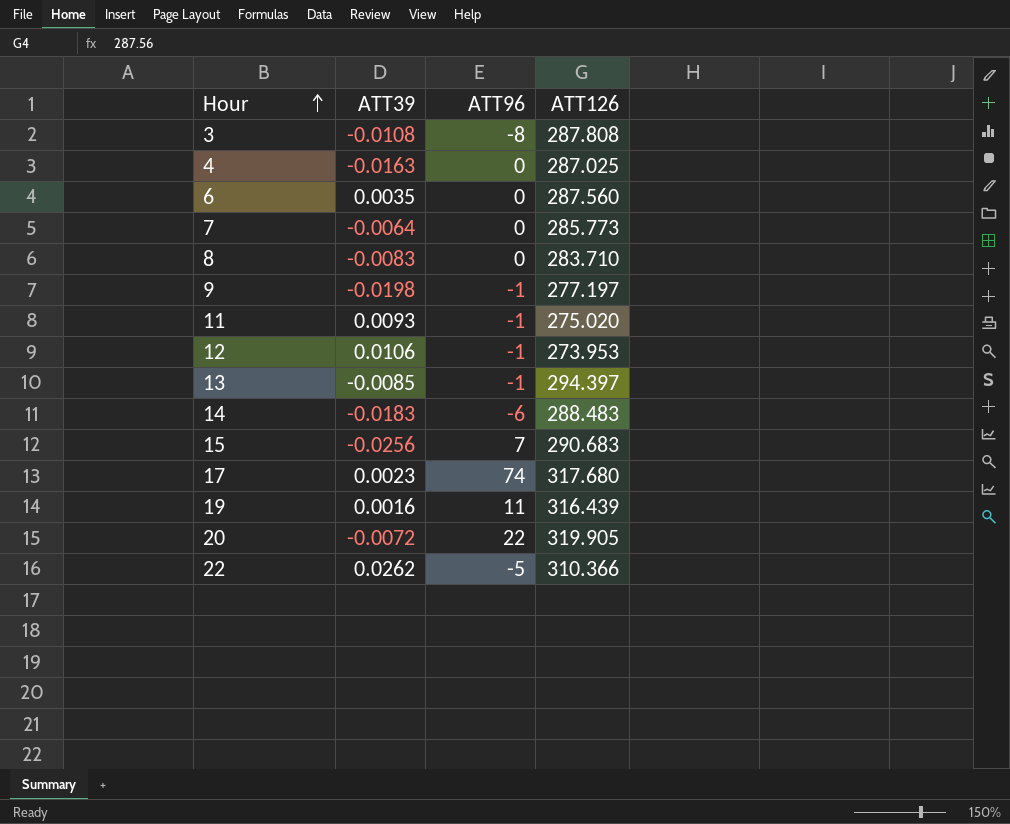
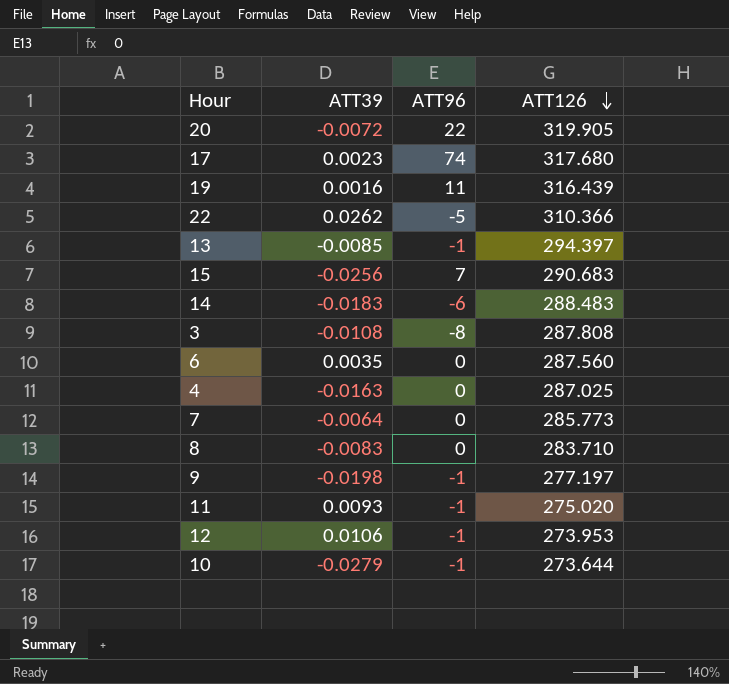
row order: Hour ascending -> ATT126 descending
row 10: none -> -0.0279 | -1 | 273.644

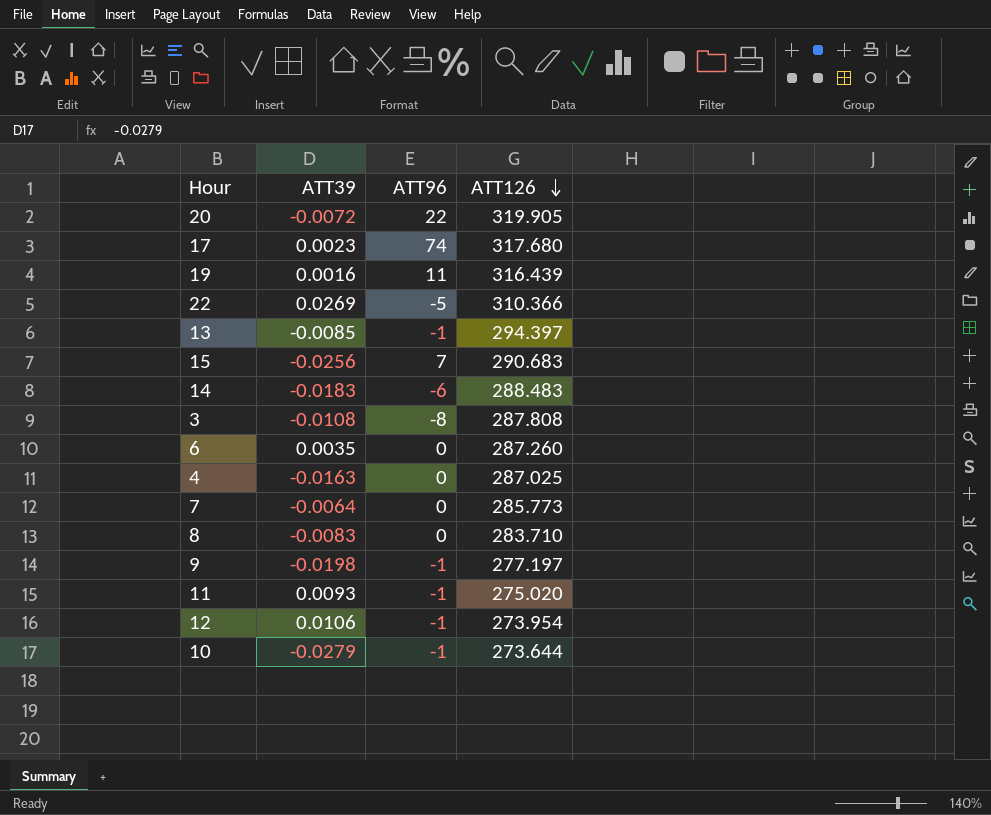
22 | ATT39: 0.0262 -> 0.0269
6 | ATT126: 287.560 -> 287.260
12 | ATT126: 273.953 -> 273.954

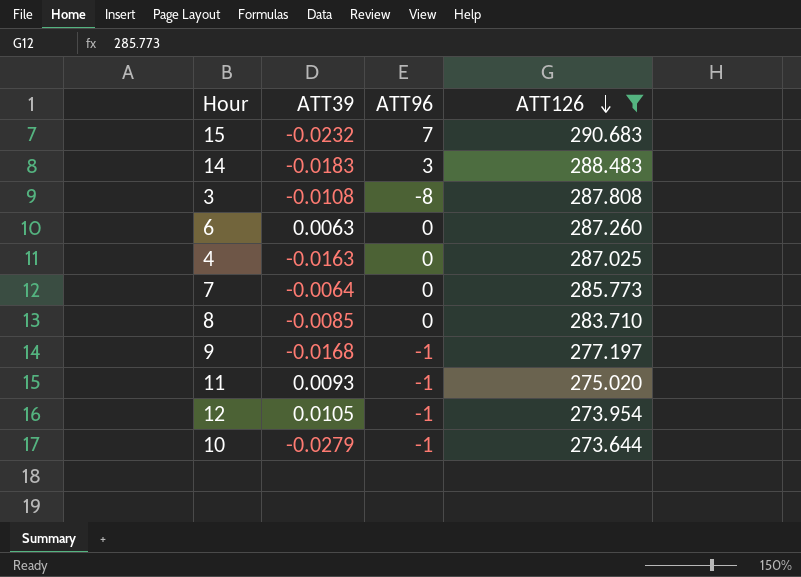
filter: none -> ATT126 <= 290.683
15 | ATT39: -0.0256 -> -0.0232
14 | ATT96: -6 -> 3
6 | ATT39: 0.0035 -> 0.0063
8 | ATT39: -0.0083 -> -0.0085
9 | ATT39: -0.0198 -> -0.0168
12 | ATT39: 0.0106 -> 0.0105

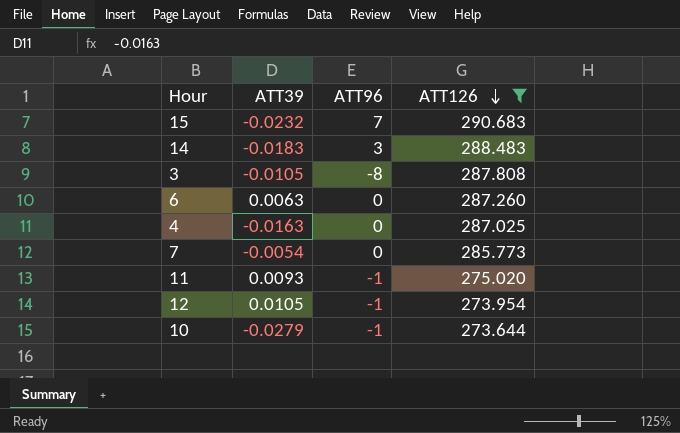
row 8: -0.0085 | 0 | 283.710 -> none
row 9: -0.0168 | -1 | 277.197 -> none
3 | ATT39: -0.0108 -> -0.0105
7 | ATT39: -0.0064 -> -0.0054

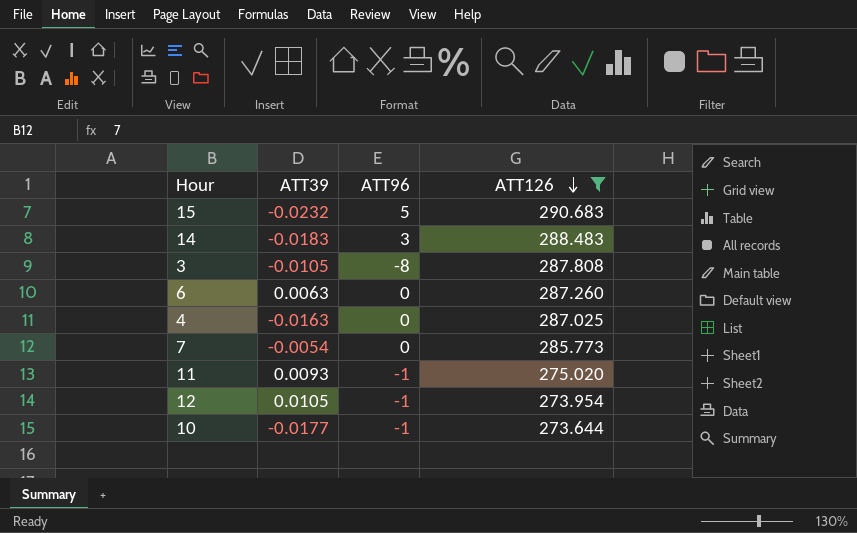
15 | ATT96: 7 -> 5
10 | ATT39: -0.0279 -> -0.0177

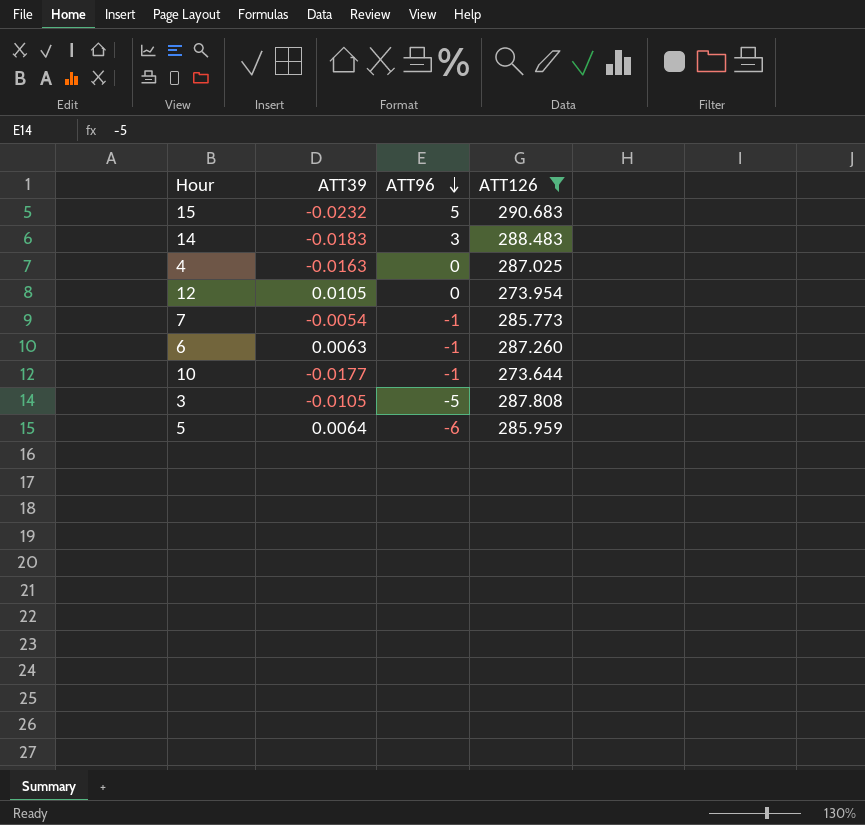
row order: ATT126 descending -> ATT96 descending
row 11: 0.0093 | -1 | 275.020 -> none
12 | ATT96: -1 -> 0
7 | ATT96: 0 -> -1
6 | ATT96: 0 -> -1
3 | ATT96: -8 -> -5
row 5: none -> 0.0064 | -6 | 285.959

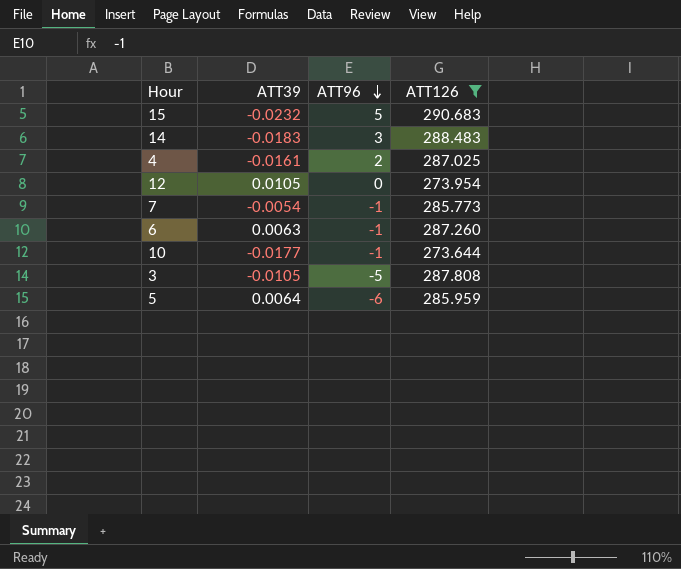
4 | ATT39: -0.0163 -> -0.0161
4 | ATT96: 0 -> 2

